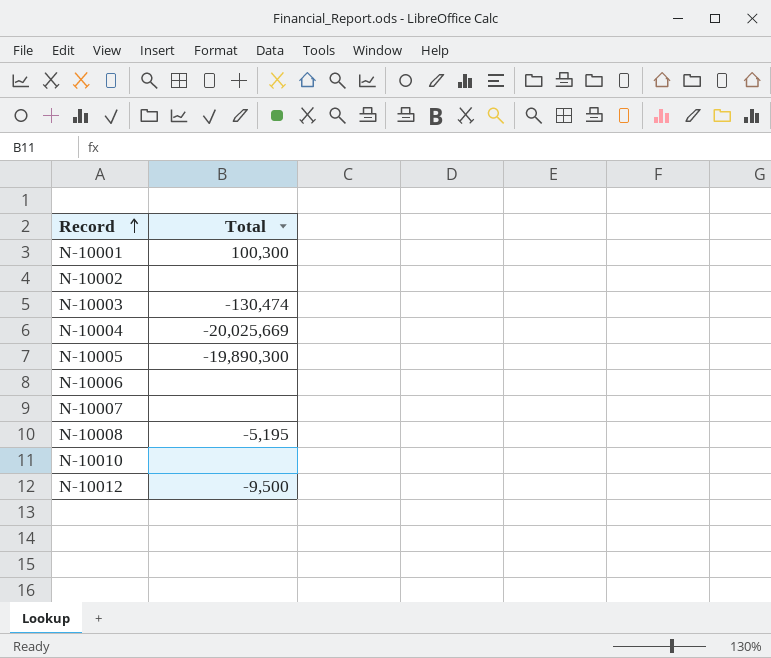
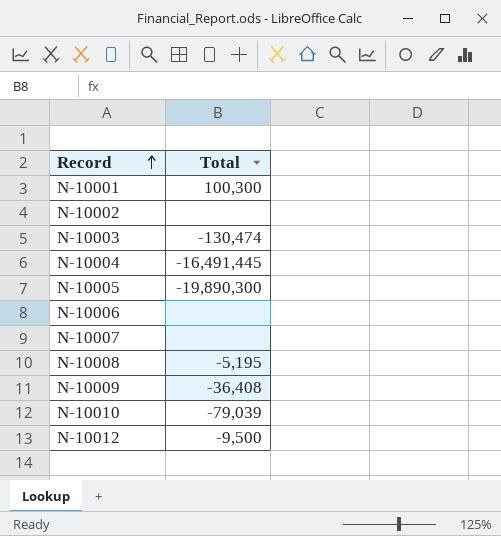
N-10004 | Total: -20,025,669 -> -16,491,445
row N-10009: none -> -36,408
N-10010 | Total: none -> -79,039

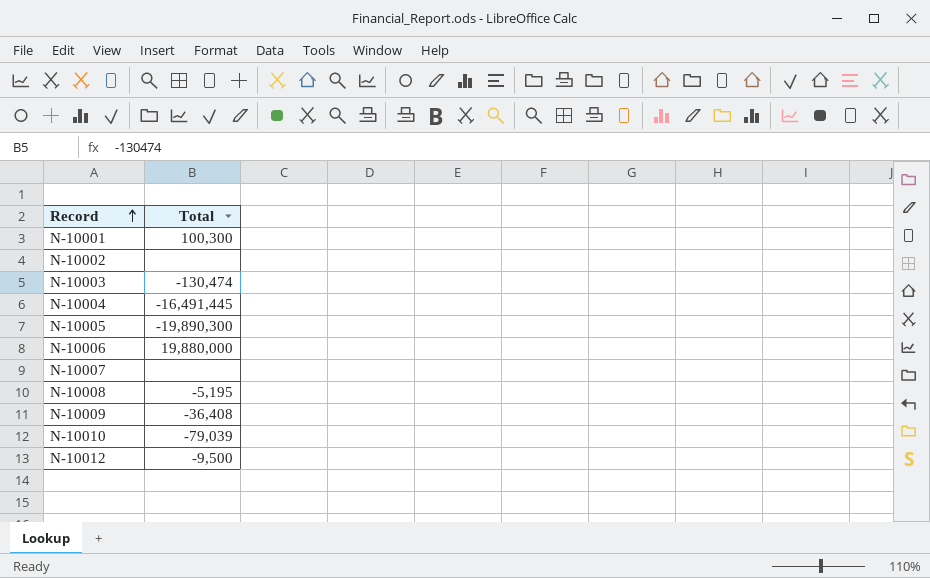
N-10006 | Total: none -> 19,880,000

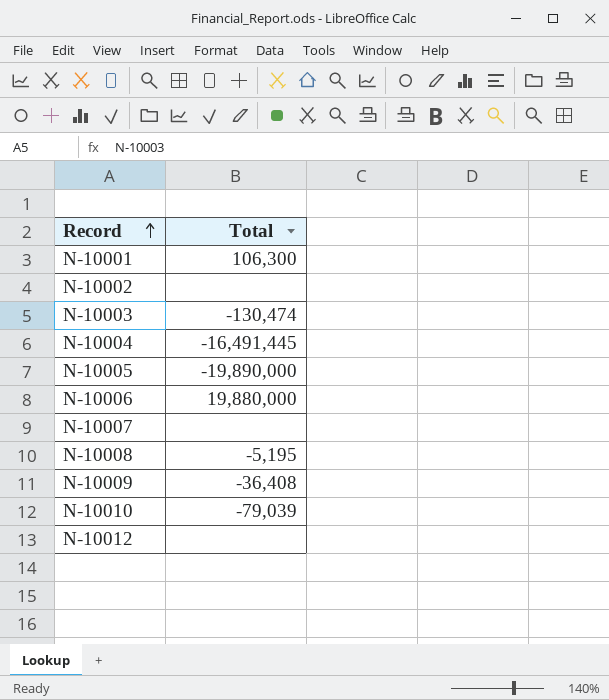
N-10001 | Total: 100,300 -> 106,300
N-10005 | Total: -19,890,300 -> -19,890,000
N-10012 | Total: -9,500 -> none

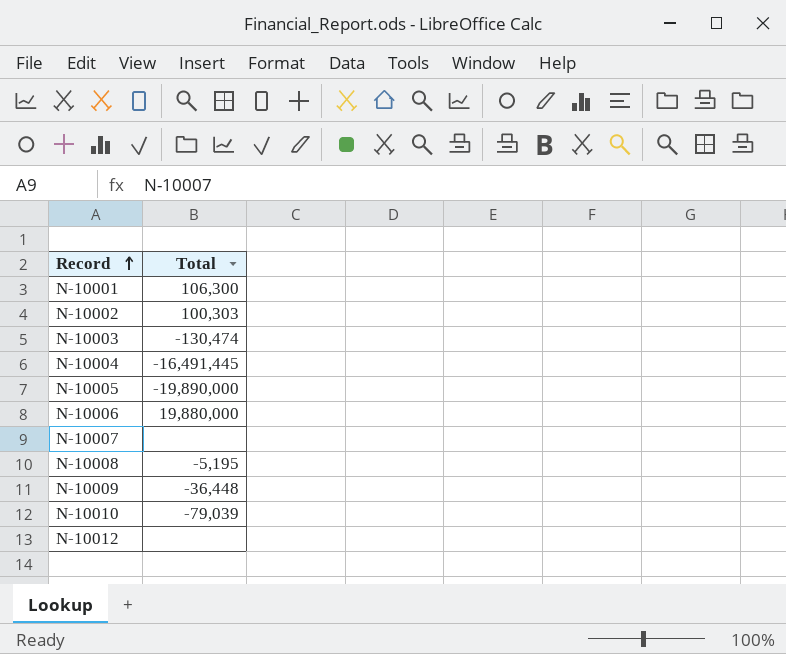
N-10002 | Total: none -> 100,303
N-10009 | Total: -36,408 -> -36,448

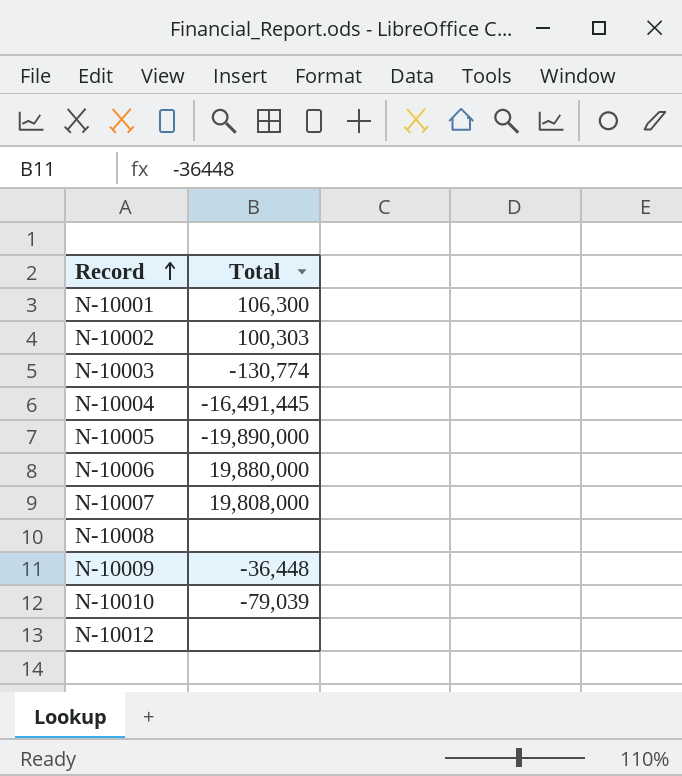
N-10003 | Total: -130,474 -> -130,774
N-10007 | Total: none -> 19,808,000
N-10008 | Total: -5,195 -> none

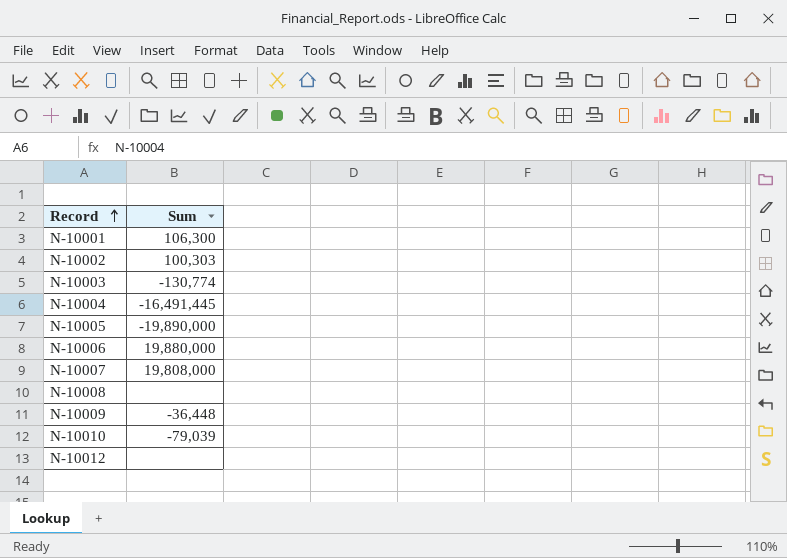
column name: Total -> Sum

